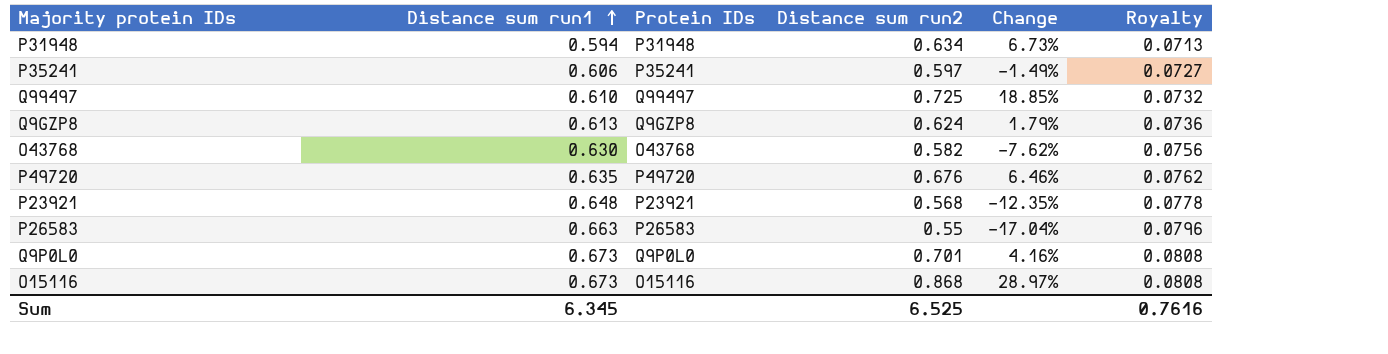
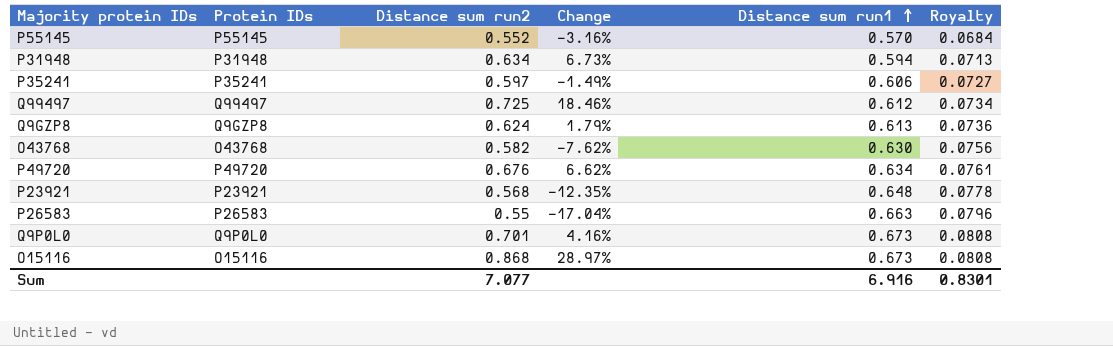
column Distance sum run1 | position: 2 -> 5
row P55145: none -> P55145 | 0.552 | -3.16% | 0.570 | 0.0684
Q99497 | Change: 18.85% -> 18.46%
Q99497 | Distance sum run1: 0.610 -> 0.612
Q99497 | Royalty: 0.0732 -> 0.0734
P49720 | Change: 6.46% -> 6.62%
P49720 | Distance sum run1: 0.635 -> 0.634
P49720 | Royalty: 0.0762 -> 0.0761
Sum | Distance sum run2: 6.525 -> 7.077
Sum | Distance sum run1: 6.345 -> 6.916
Sum | Royalty: 0.7616 -> 0.8301

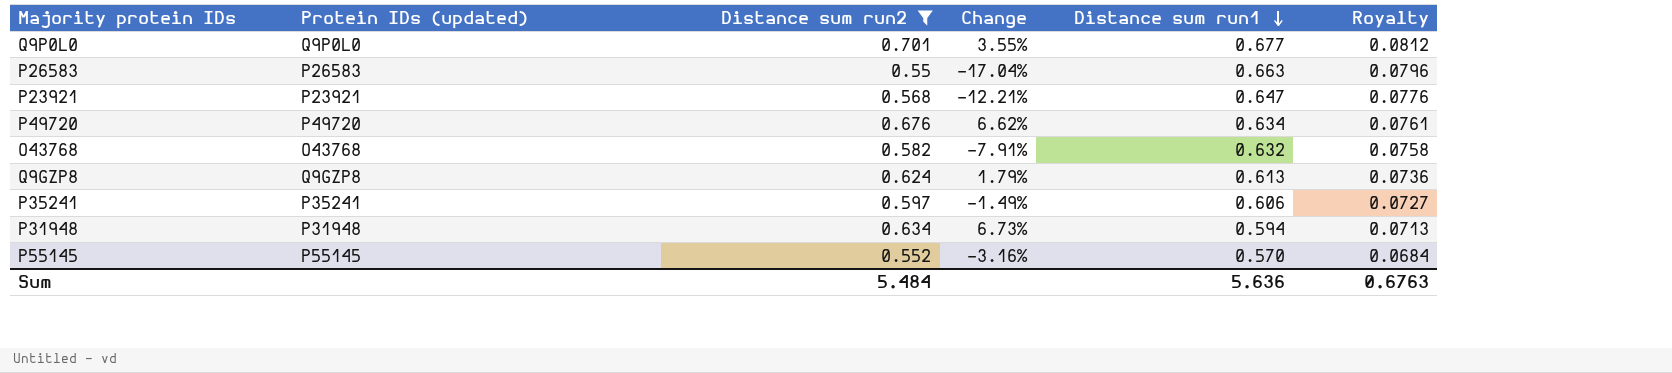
filter: none -> Distance sum run2 <= 0.701
row order: Distance sum run1 ascending -> Distance sum run1 descending
column name: Protein IDs -> Protein IDs (updated)
Q9P0L0 | Change: 4.16% -> 3.55%
Q9P0L0 | Distance sum run1: 0.673 -> 0.677
Q9P0L0 | Royalty: 0.0808 -> 0.0812
P23921 | Change: -12.35% -> -12.21%
P23921 | Distance sum run1: 0.648 -> 0.647
P23921 | Royalty: 0.0778 -> 0.0776
O43768 | Change: -7.62% -> -7.91%
O43768 | Distance sum run1: 0.630 -> 0.632
O43768 | Royalty: 0.0756 -> 0.0758
Sum | Distance sum run2: 7.077 -> 5.484
Sum | Distance sum run1: 6.916 -> 5.636
Sum | Royalty: 0.8301 -> 0.6763

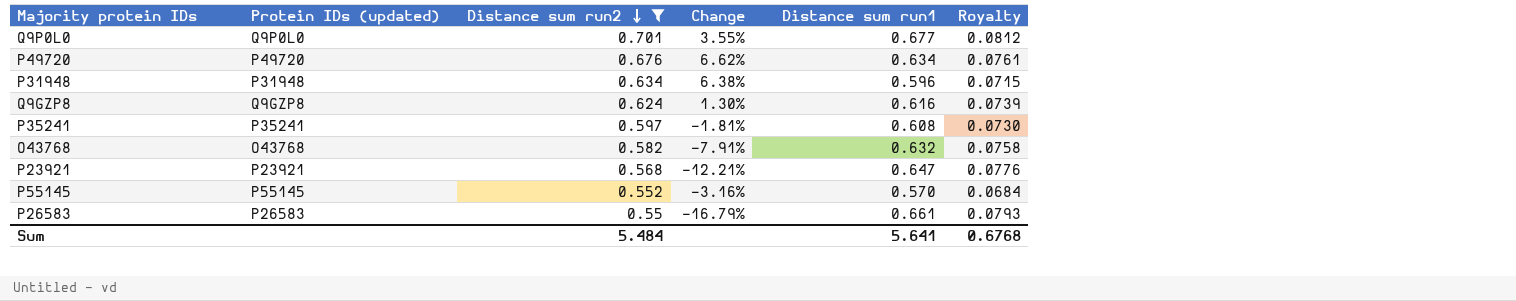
row order: Distance sum run1 descending -> Distance sum run2 descending
P31948 | Change: 6.73% -> 6.38%
P31948 | Distance sum run1: 0.594 -> 0.596
P31948 | Royalty: 0.0713 -> 0.0715
Q9GZP8 | Change: 1.79% -> 1.30%
Q9GZP8 | Distance sum run1: 0.613 -> 0.616
Q9GZP8 | Royalty: 0.0736 -> 0.0739
P35241 | Change: -1.49% -> -1.81%
P35241 | Distance sum run1: 0.606 -> 0.608
P35241 | Royalty: 0.0727 -> 0.0730
P26583 | Change: -17.04% -> -16.79%
P26583 | Distance sum run1: 0.663 -> 0.661
P26583 | Royalty: 0.0796 -> 0.0793
Sum | Distance sum run1: 5.636 -> 5.641
Sum | Royalty: 0.6763 -> 0.6768

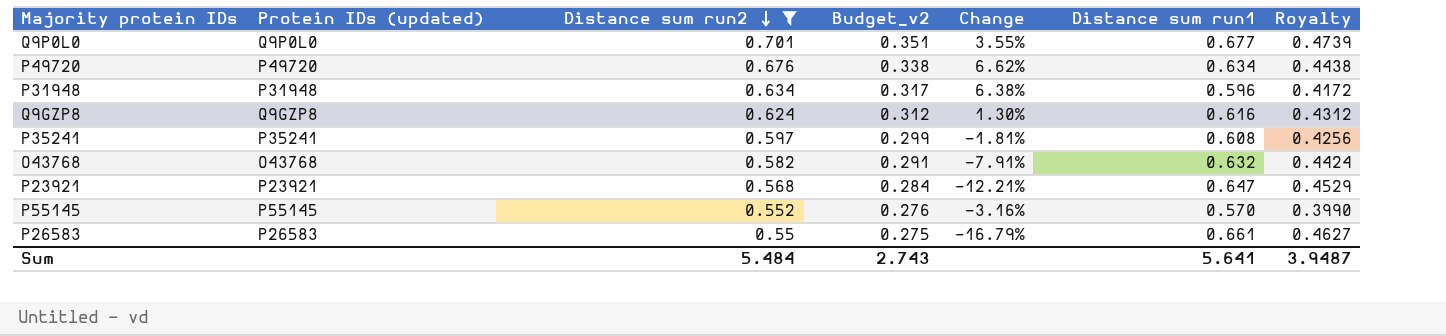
column Budget_v2 | formula: none -> [Distance sum run2] * 0.5
column Royalty | formula: [Distance sum run1] * 0.12 -> [Distance sum run1] * 0.7
Sum | Royalty: 0.6768 -> 3.9487

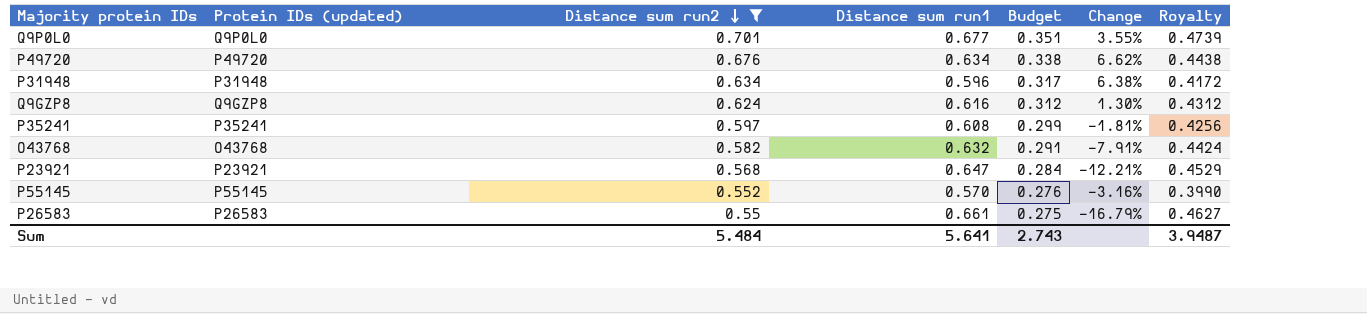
column Distance sum run1 | position: 6 -> 4
column name: Budget_v2 -> Budget

